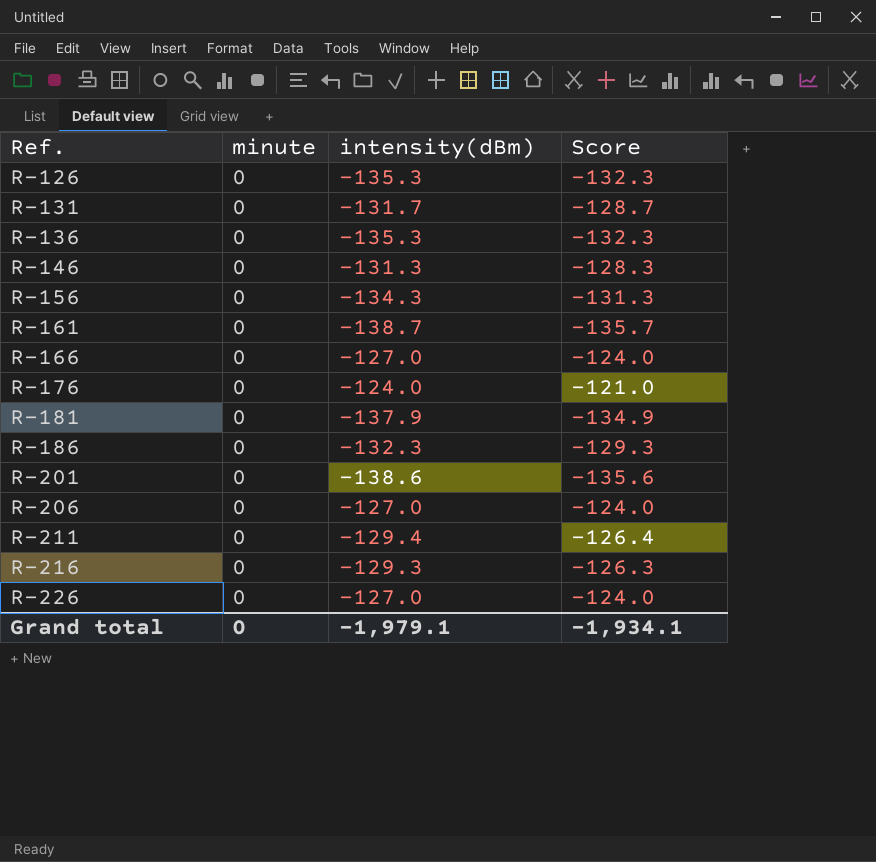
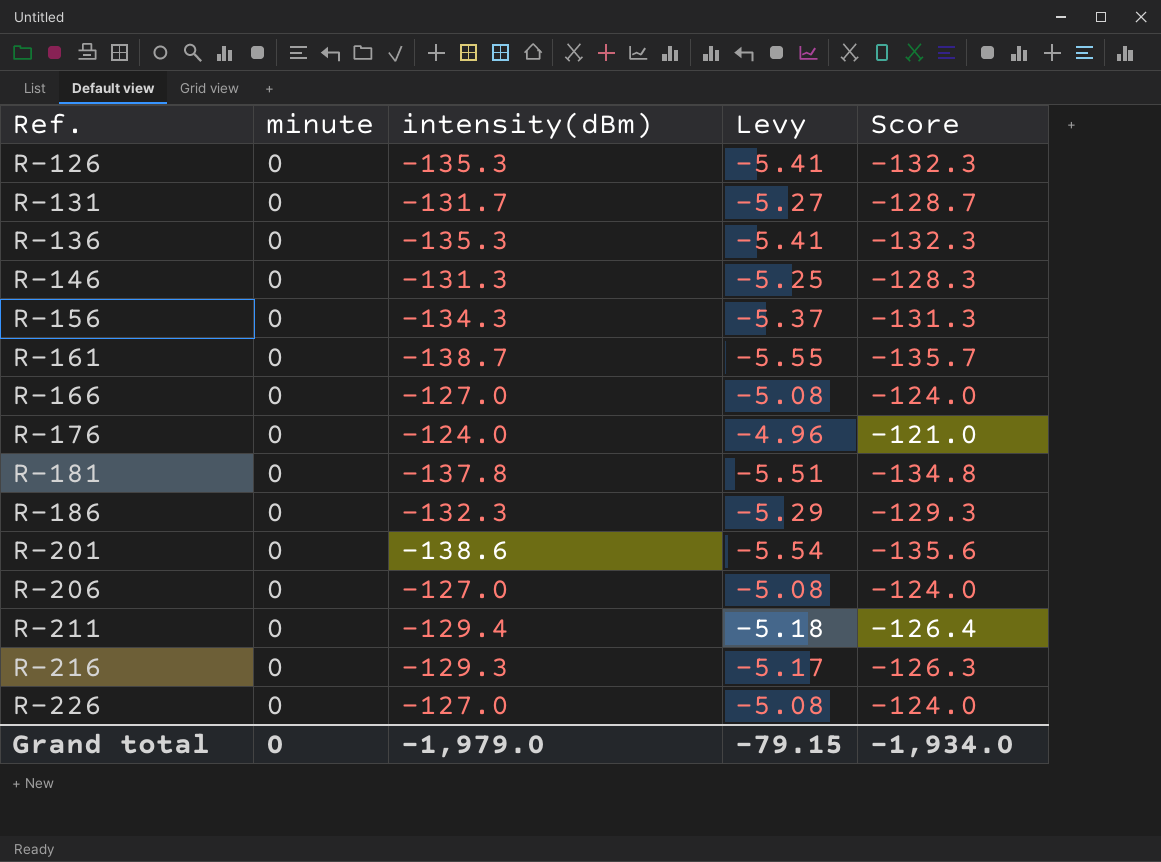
column Levy | formula: none -> [intensity(dBm)] * 0.04
R-181 | intensity(dBm): -137.9 -> -137.8
R-181 | Score: -134.9 -> -134.8
Grand total | intensity(dBm): -1,979.1 -> -1,979.0
Grand total | Score: -1,934.1 -> -1,934.0

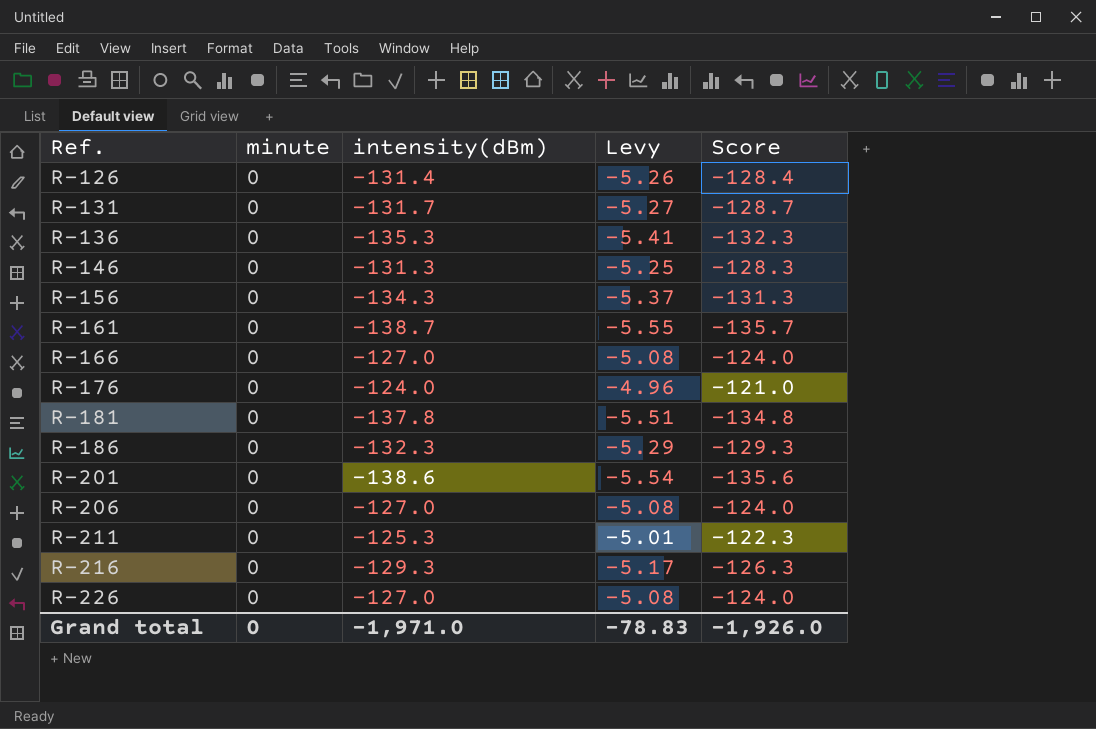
R-126 | intensity(dBm): -135.3 -> -131.4
R-126 | Levy: -5.41 -> -5.26
R-126 | Score: -132.3 -> -128.4
R-211 | intensity(dBm): -129.4 -> -125.3
R-211 | Levy: -5.18 -> -5.01
R-211 | Score: -126.4 -> -122.3
Grand total | intensity(dBm): -1,979.0 -> -1,971.0
Grand total | Levy: -79.15 -> -78.83
Grand total | Score: -1,934.0 -> -1,926.0

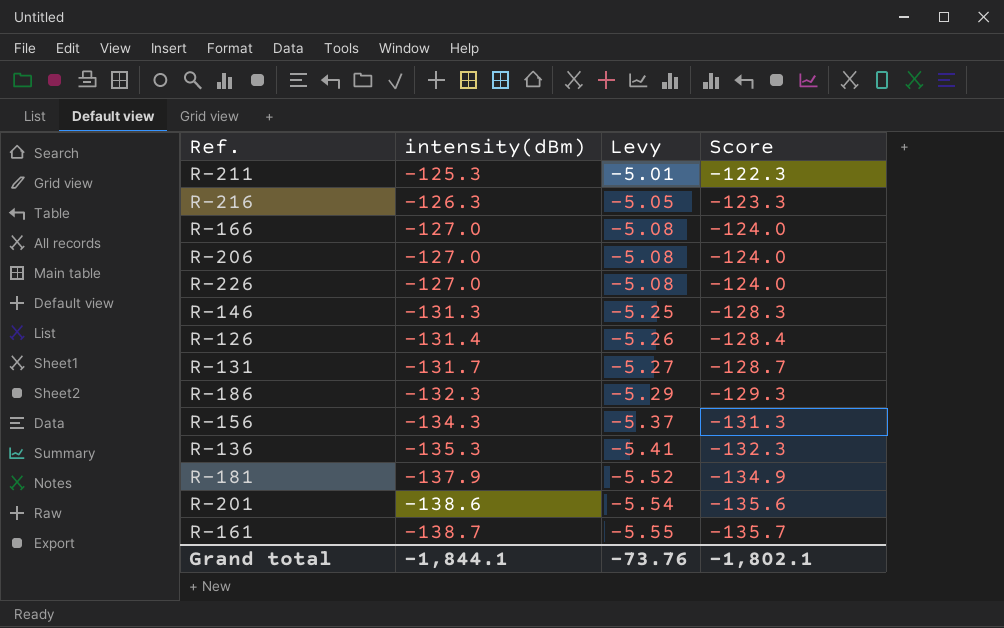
row order: Ref. ascending -> intensity(dBm) descending
column minute | position: 2 -> none
row R-176: 0 | -124.0 | -4.96 | -121.0 -> none
R-216 | intensity(dBm): -129.3 -> -126.3
R-216 | Levy: -5.17 -> -5.05
R-216 | Score: -126.3 -> -123.3
R-181 | intensity(dBm): -137.8 -> -137.9
R-181 | Levy: -5.51 -> -5.52
R-181 | Score: -134.8 -> -134.9
Grand total | intensity(dBm): -1,971.0 -> -1,844.1
Grand total | Levy: -78.83 -> -73.76
Grand total | Score: -1,926.0 -> -1,802.1

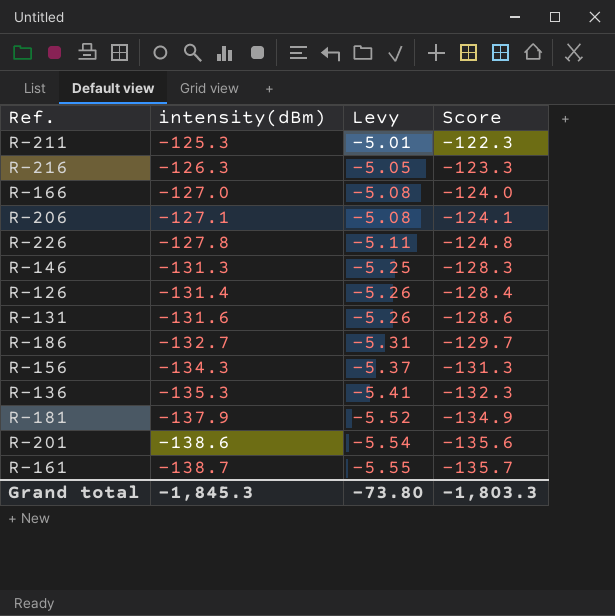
R-206 | intensity(dBm): -127.0 -> -127.1
R-206 | Score: -124.0 -> -124.1
R-226 | intensity(dBm): -127.0 -> -127.8
R-226 | Levy: -5.08 -> -5.11
R-226 | Score: -124.0 -> -124.8
R-131 | intensity(dBm): -131.7 -> -131.6
R-131 | Levy: -5.27 -> -5.26
R-131 | Score: -128.7 -> -128.6
R-186 | intensity(dBm): -132.3 -> -132.7
R-186 | Levy: -5.29 -> -5.31
R-186 | Score: -129.3 -> -129.7
Grand total | intensity(dBm): -1,844.1 -> -1,845.3
Grand total | Levy: -73.76 -> -73.80
Grand total | Score: -1,802.1 -> -1,803.3

